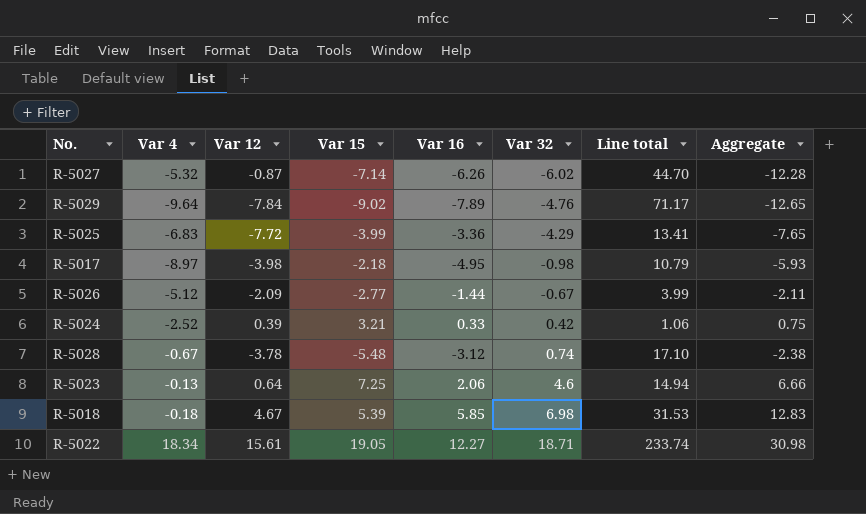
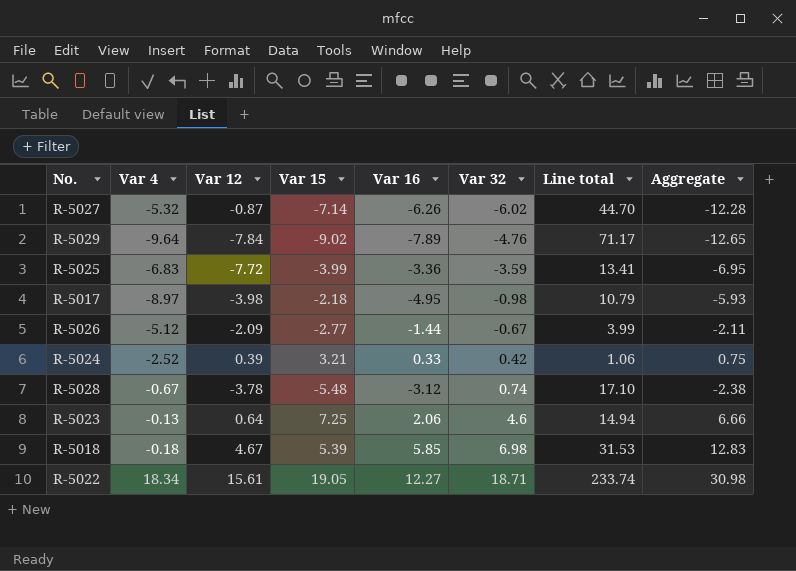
R-5025 | Var 32: -4.29 -> -3.59
R-5025 | Aggregate: -7.65 -> -6.95

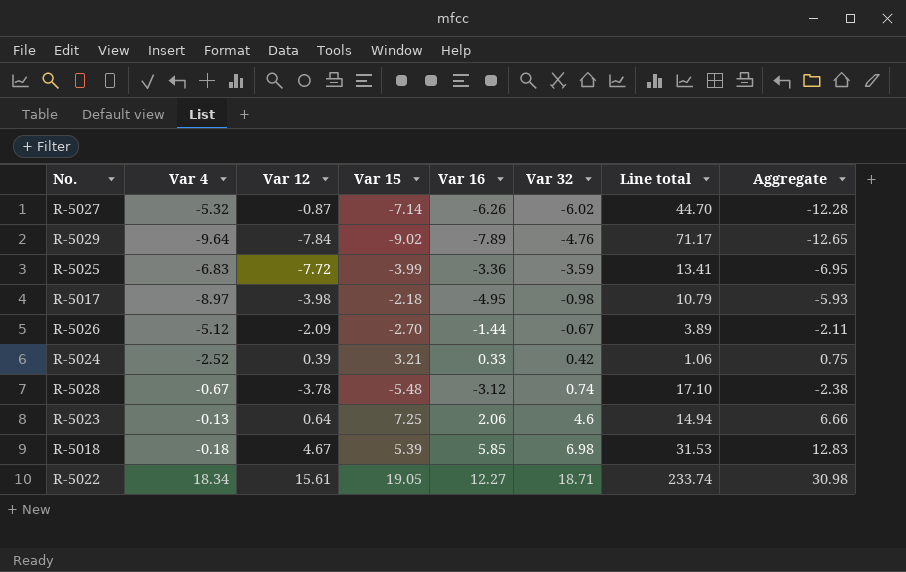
R-5026 | Var 15: -2.77 -> -2.70
R-5026 | Line total: 3.99 -> 3.89

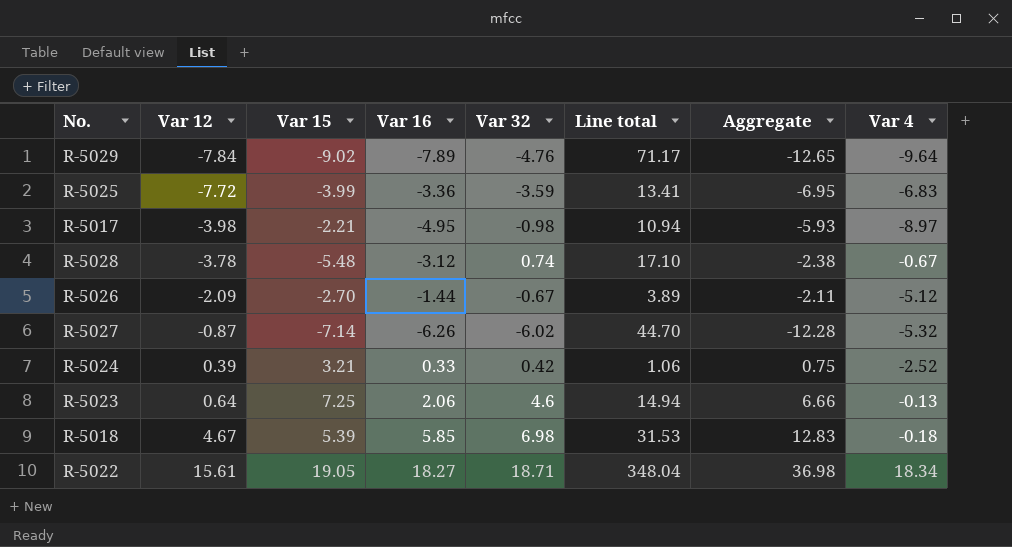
row order: Var 32 ascending -> Var 12 ascending
column Var 4 | position: 2 -> 8
R-5017 | Var 15: -2.18 -> -2.21
R-5017 | Line total: 10.79 -> 10.94
R-5022 | Var 16: 12.27 -> 18.27
R-5022 | Line total: 233.74 -> 348.04
R-5022 | Aggregate: 30.98 -> 36.98

